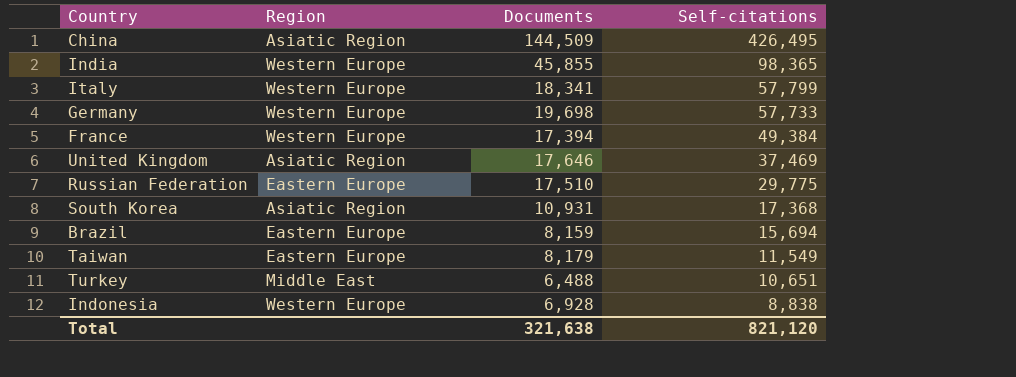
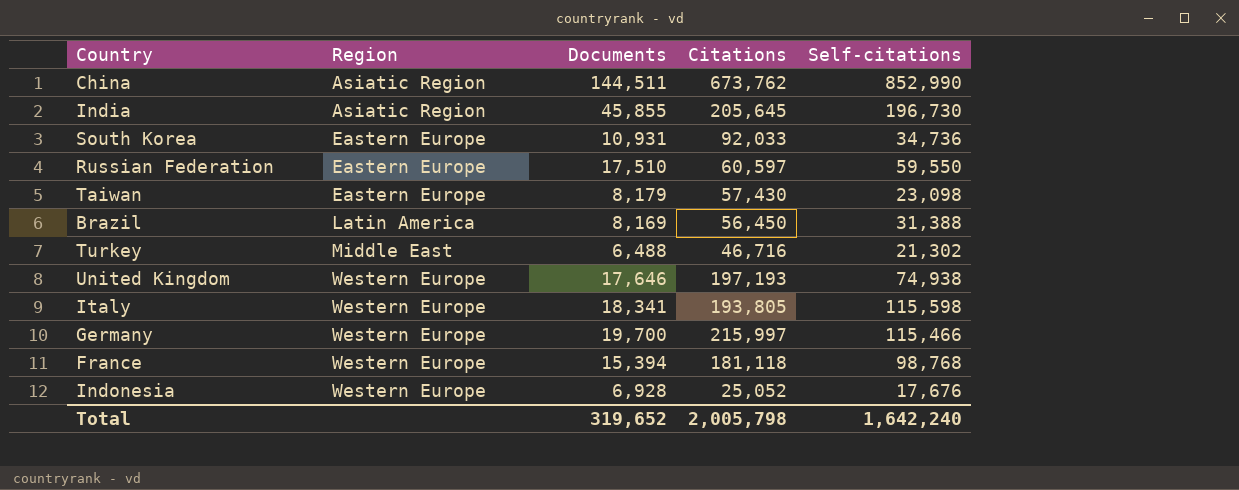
row order: Self-citations descending -> Region ascending
column Citations | position: none -> 4
China | Documents: 144,509 -> 144,511
China | Self-citations: 426,495 -> 852,990
India | Region: Western Europe -> Asiatic Region
India | Self-citations: 98,365 -> 196,730
South Korea | Region: Asiatic Region -> Eastern Europe
South Korea | Self-citations: 17,368 -> 34,736
Russian Federation | Self-citations: 29,775 -> 59,550
Taiwan | Self-citations: 11,549 -> 23,098
Brazil | Region: Eastern Europe -> Latin America
Brazil | Documents: 8,159 -> 8,169
Brazil | Self-citations: 15,694 -> 31,388
Turkey | Self-citations: 10,651 -> 21,302
United Kingdom | Region: Asiatic Region -> Western Europe
United Kingdom | Self-citations: 37,469 -> 74,938
Italy | Self-citations: 57,799 -> 115,598
Germany | Documents: 19,698 -> 19,700
Germany | Self-citations: 57,733 -> 115,466
France | Documents: 17,394 -> 15,394
France | Self-citations: 49,384 -> 98,768
Indonesia | Self-citations: 8,838 -> 17,676
Total | Documents: 321,638 -> 319,652
Total | Self-citations: 821,120 -> 1,642,240

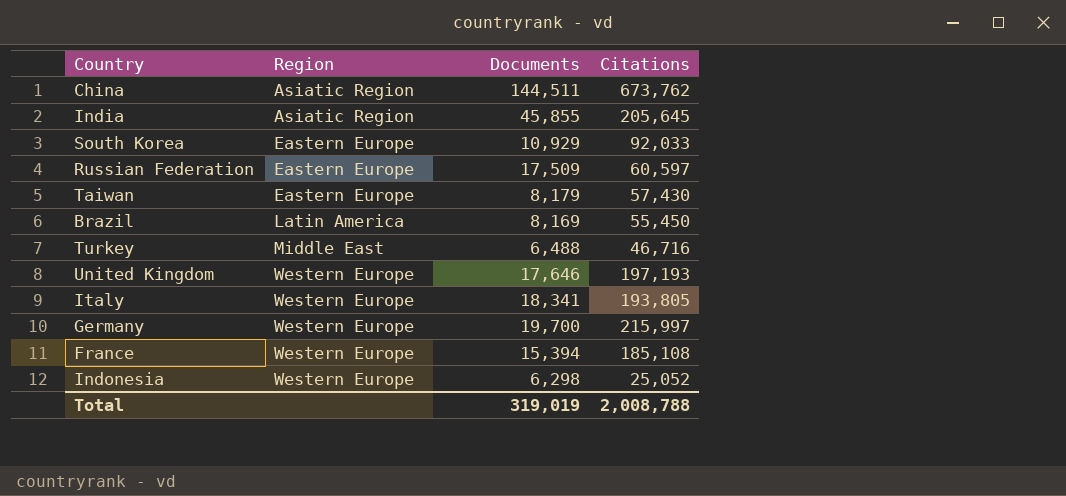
column Self-citations | position: 5 -> none
South Korea | Documents: 10,931 -> 10,929
Russian Federation | Documents: 17,510 -> 17,509
Brazil | Citations: 56,450 -> 55,450
France | Citations: 181,118 -> 185,108
Indonesia | Documents: 6,928 -> 6,298
Total | Documents: 319,652 -> 319,019
Total | Citations: 2,005,798 -> 2,008,788

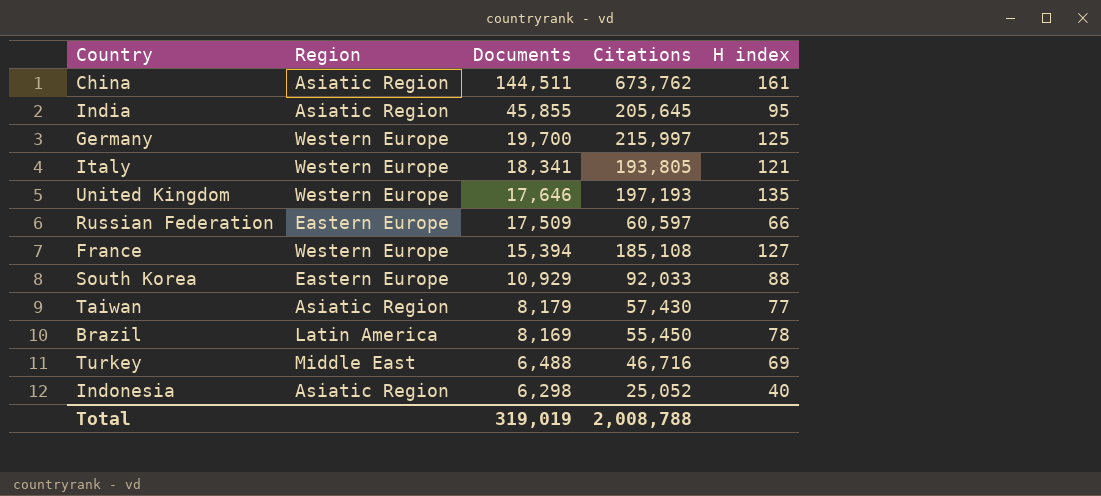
row order: Region ascending -> Documents descending
column H index | position: none -> 5
Taiwan | Region: Eastern Europe -> Asiatic Region
Indonesia | Region: Western Europe -> Asiatic Region

